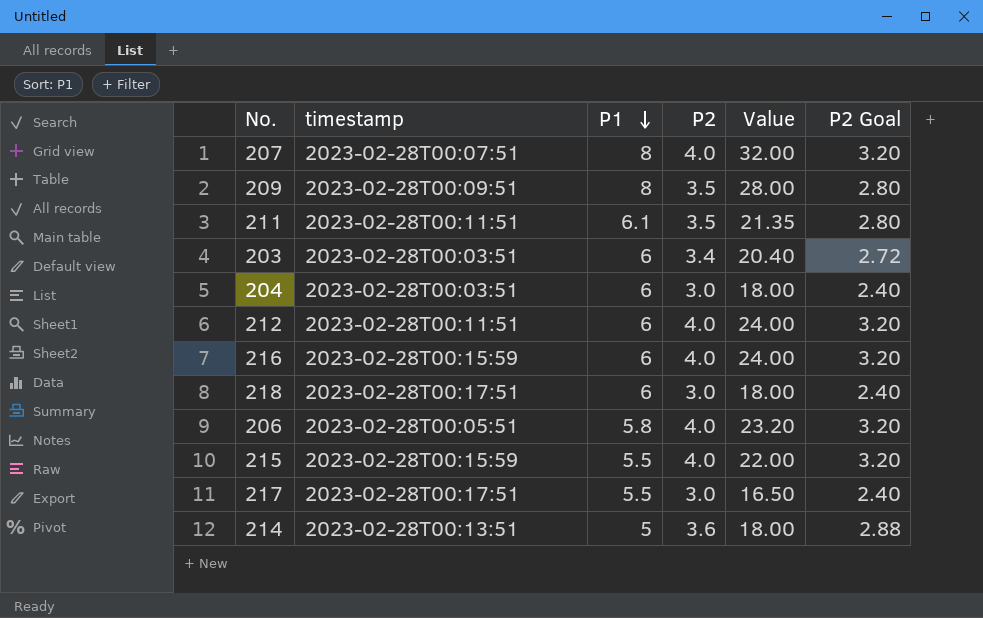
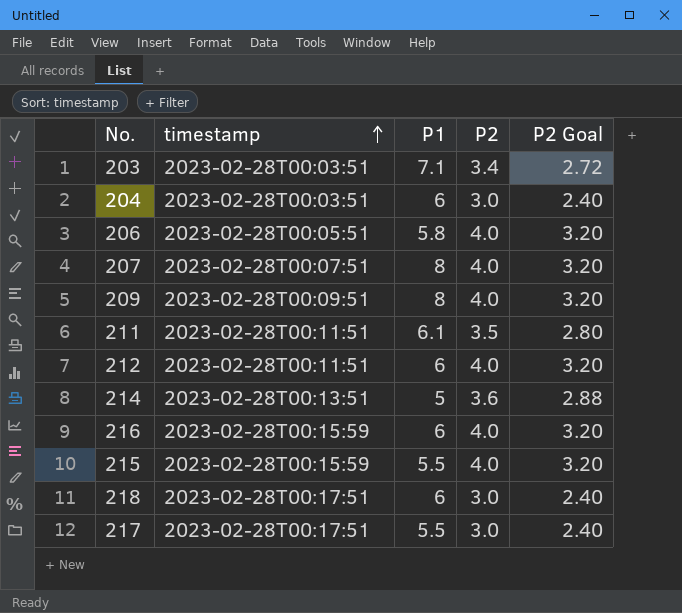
row order: P1 descending -> timestamp ascending
column Value | formula: [P1] * [P2] -> none
203 | P1: 6 -> 7.1
209 | P2: 3.5 -> 4.0
209 | P2 Goal: 2.80 -> 3.20

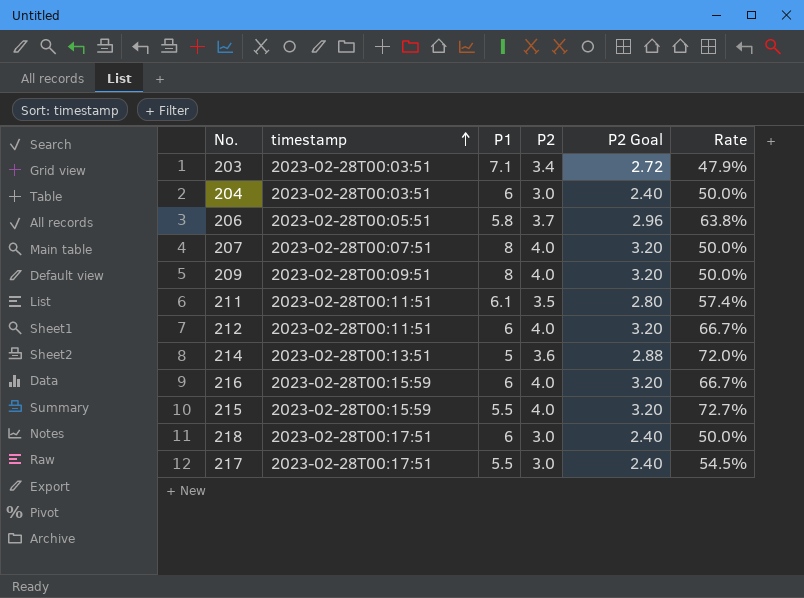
column Rate | formula: none -> [P2] / [P1]
206 | P2: 4.0 -> 3.7
206 | P2 Goal: 3.20 -> 2.96

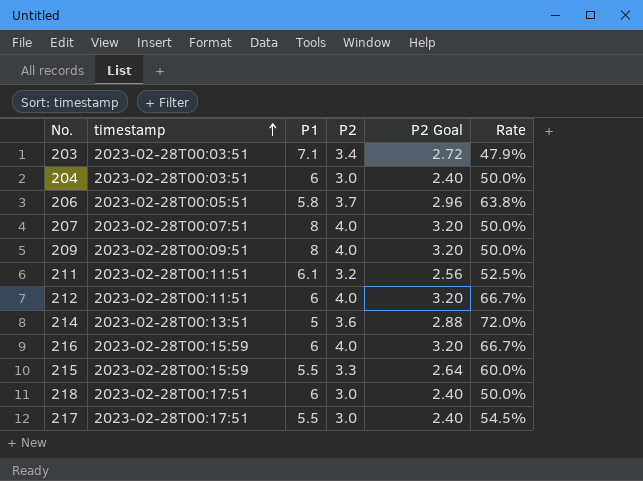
211 | P2: 3.5 -> 3.2
211 | P2 Goal: 2.80 -> 2.56
211 | Rate: 57.4% -> 52.5%
215 | P2: 4.0 -> 3.3
215 | P2 Goal: 3.20 -> 2.64
215 | Rate: 72.7% -> 60.0%

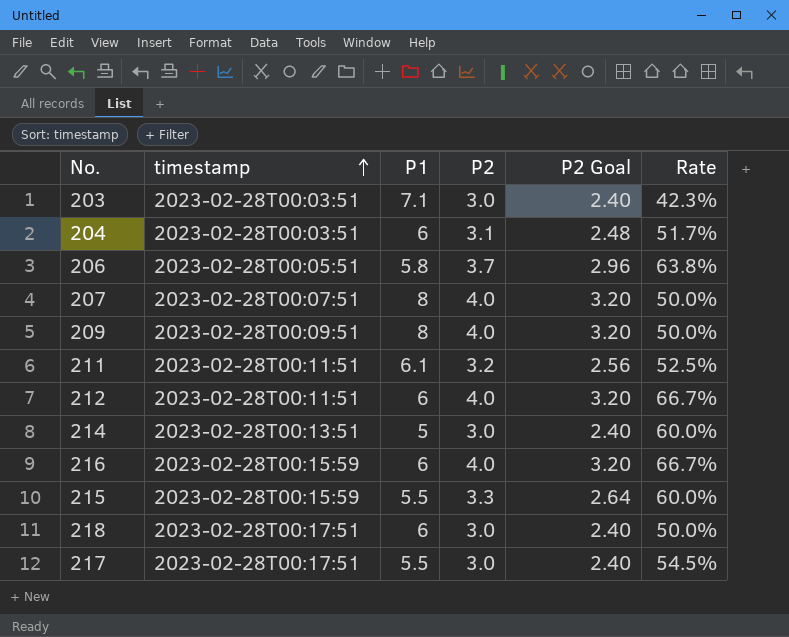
203 | P2: 3.4 -> 3.0
203 | P2 Goal: 2.72 -> 2.40
203 | Rate: 47.9% -> 42.3%
204 | P2: 3.0 -> 3.1
204 | P2 Goal: 2.40 -> 2.48
204 | Rate: 50.0% -> 51.7%
214 | P2: 3.6 -> 3.0
214 | P2 Goal: 2.88 -> 2.40
214 | Rate: 72.0% -> 60.0%

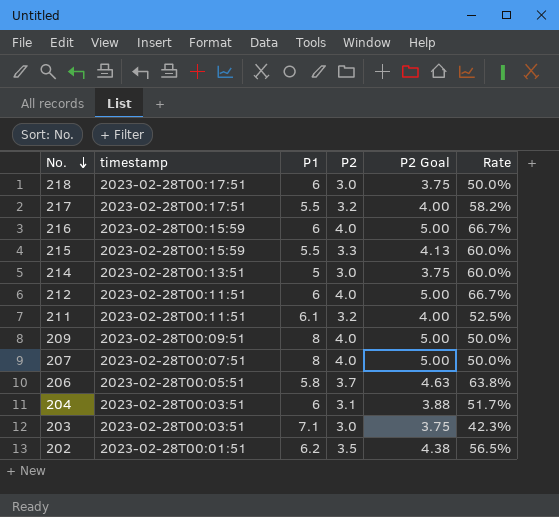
row order: timestamp ascending -> No. descending
column P2 Goal | formula: [P2] * 0.8 -> [P2] * 1.25
217 | P2: 3.0 -> 3.2
217 | Rate: 54.5% -> 58.2%
row 202: none -> 2023-02-28T00:01:51 | 6.2 | 3.5 | 4.38 | 56.5%

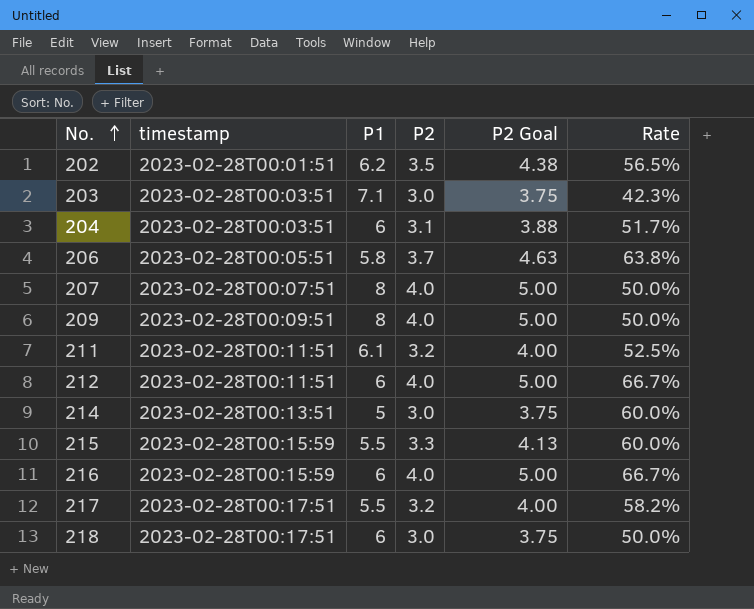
row order: No. descending -> No. ascending

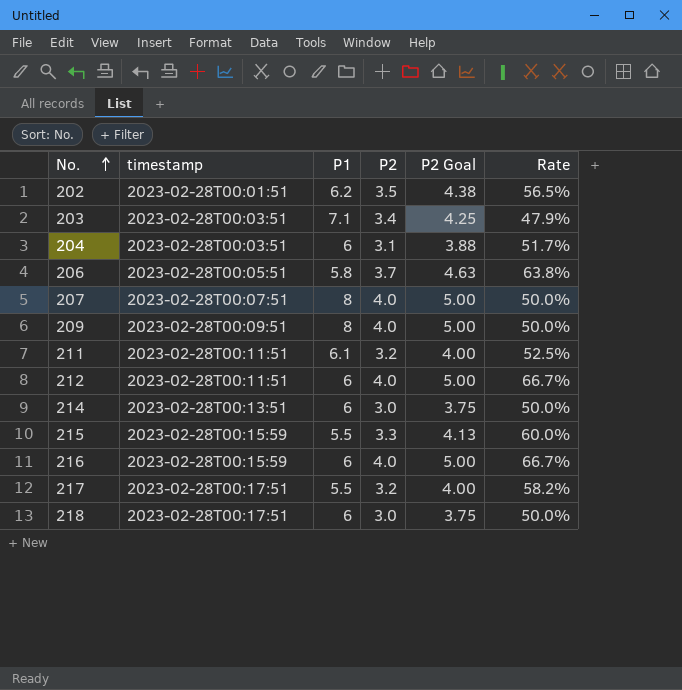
203 | P2: 3.0 -> 3.4
203 | P2 Goal: 3.75 -> 4.25
203 | Rate: 42.3% -> 47.9%
214 | P1: 5 -> 6
214 | Rate: 60.0% -> 50.0%

